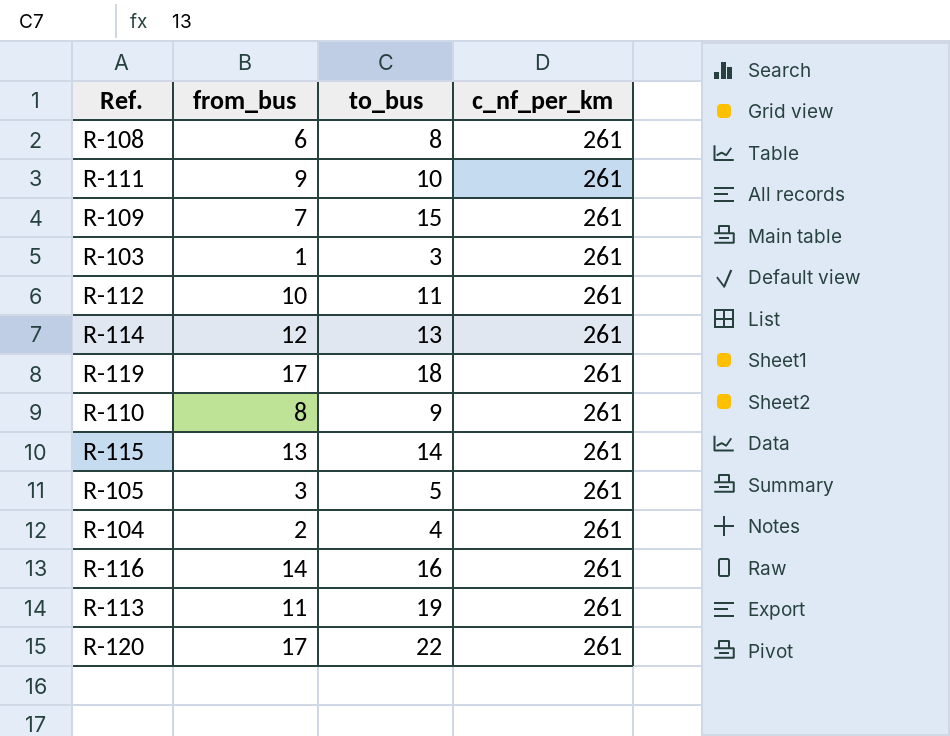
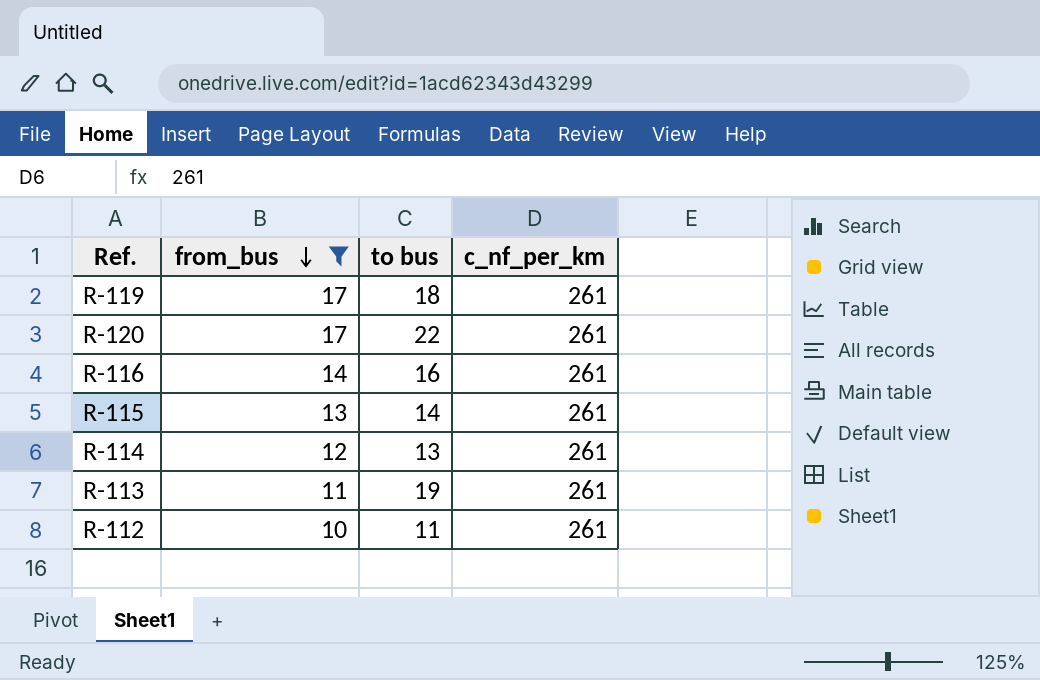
filter: none -> from_bus >= 10
row order: none -> from_bus descending
column name: to_bus -> to bus

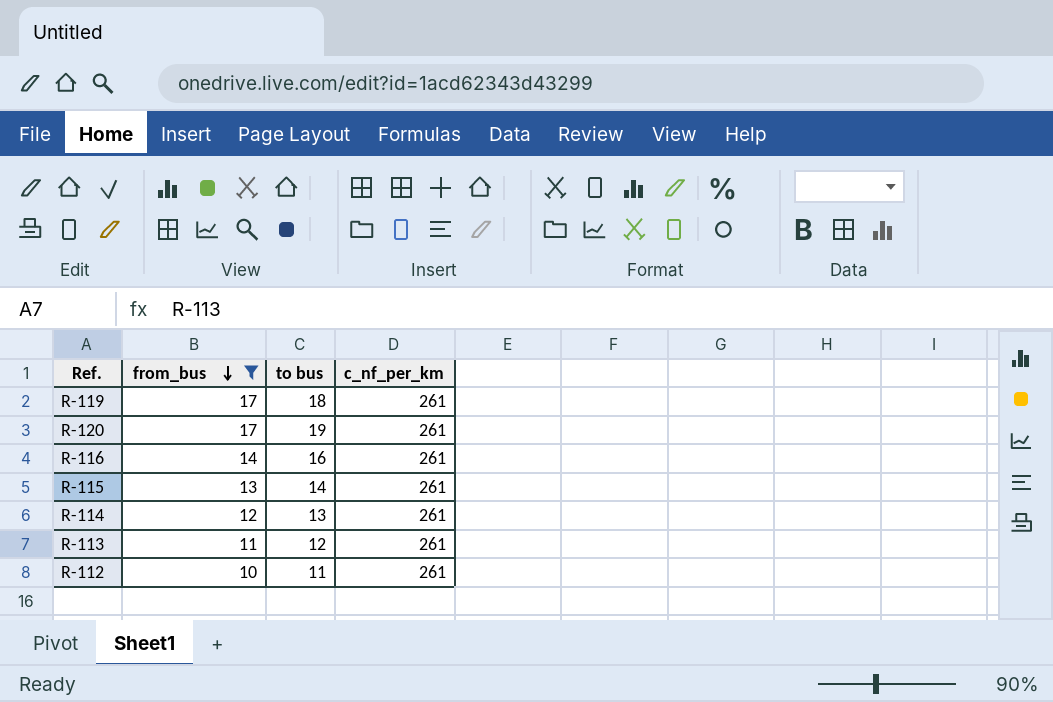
R-120 | to bus: 22 -> 19
R-113 | to bus: 19 -> 12

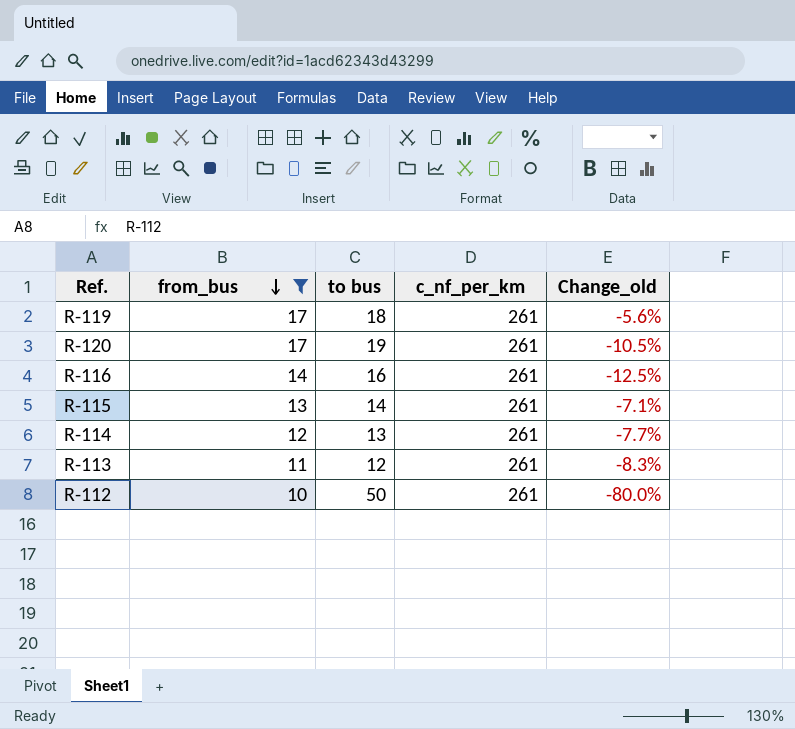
column Change_old | formula: none -> ([from_bus] - [to bus]) / [to bus]
R-112 | to bus: 11 -> 50

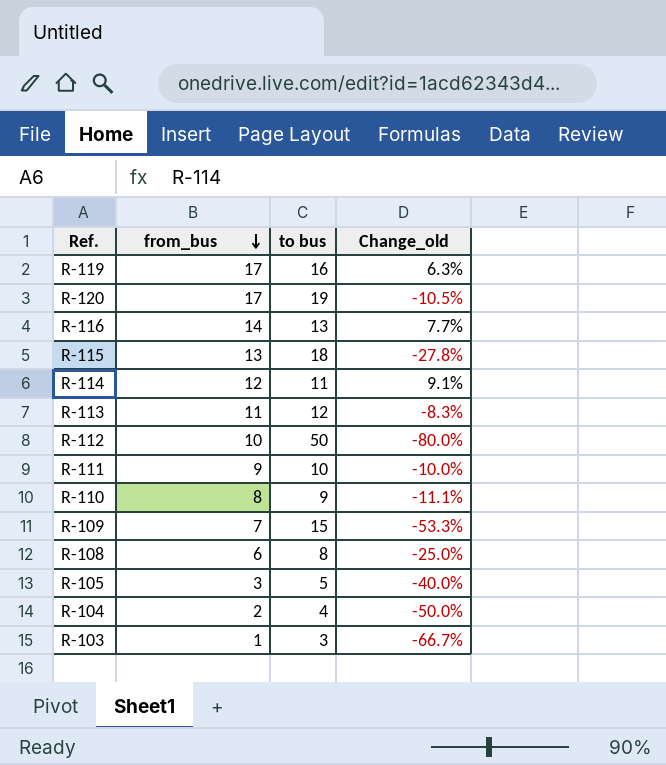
filter: from_bus >= 10 -> none
column c_nf_per_km | position: 4 -> none
R-119 | to bus: 18 -> 16
R-119 | Change_old: -5.6% -> 6.3%
R-116 | to bus: 16 -> 13
R-116 | Change_old: -12.5% -> 7.7%
R-115 | to bus: 14 -> 18
R-115 | Change_old: -7.1% -> -27.8%
R-114 | to bus: 13 -> 11
R-114 | Change_old: -7.7% -> 9.1%

